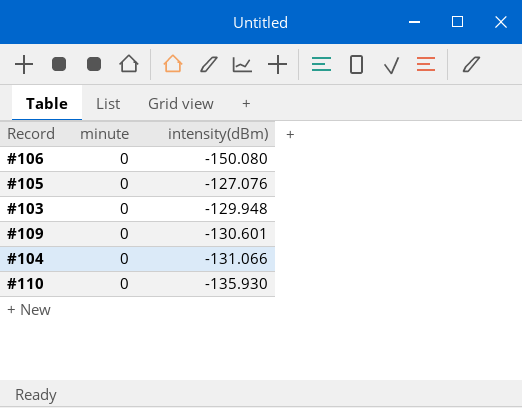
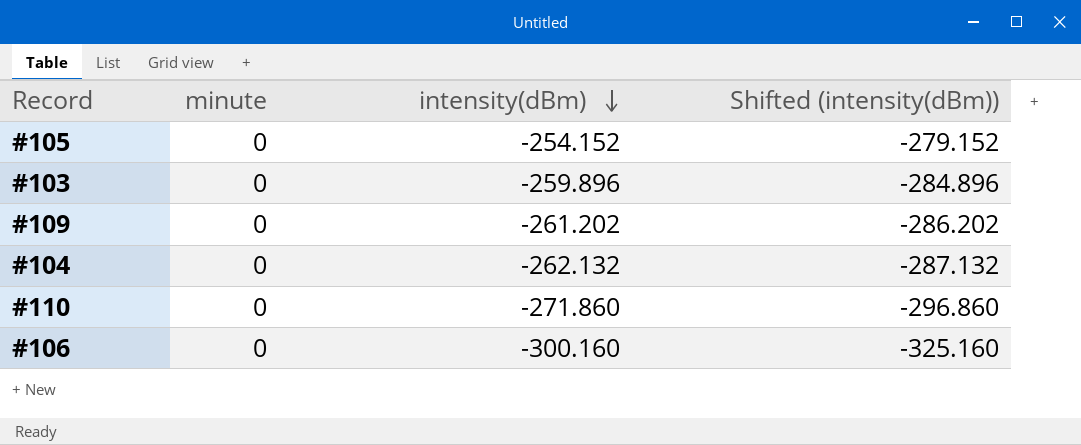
row order: none -> intensity(dBm) descending
column Shifted (intensity(dBm)) | formula: none -> [intensity(dBm)] - 25
#105 | intensity(dBm): -127.076 -> -254.152
#103 | intensity(dBm): -129.948 -> -259.896
#109 | intensity(dBm): -130.601 -> -261.202
#104 | intensity(dBm): -131.066 -> -262.132
#110 | intensity(dBm): -135.930 -> -271.860
#106 | intensity(dBm): -150.080 -> -300.160

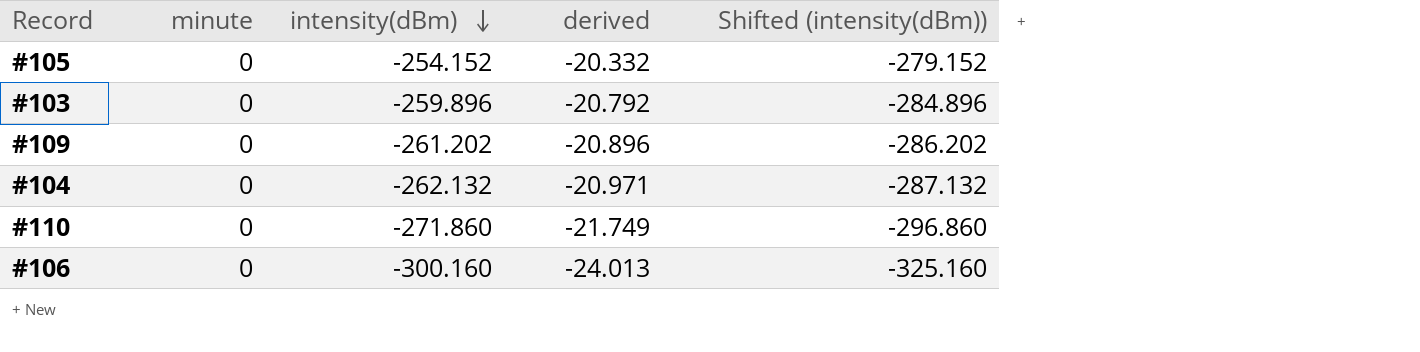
column derived | formula: none -> [intensity(dBm)] * 0.08

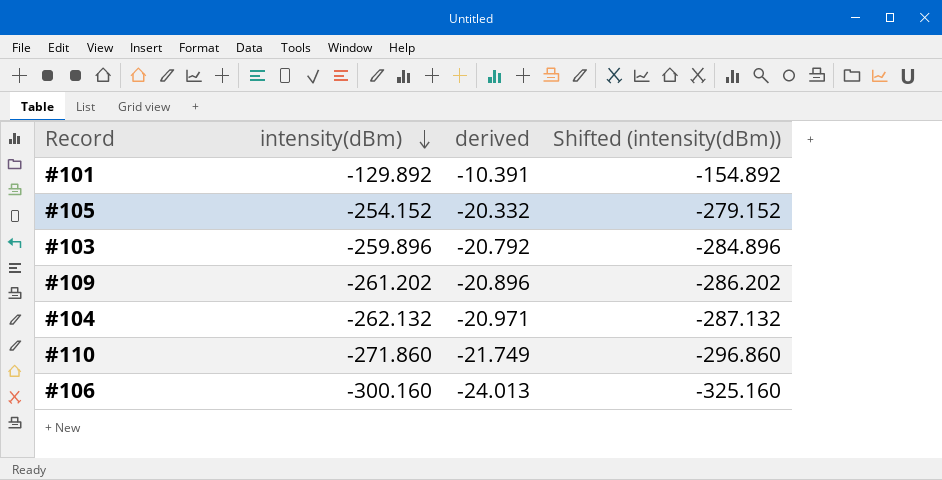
column minute | position: 2 -> none
row #101: none -> -129.892 | -10.391 | -154.892

